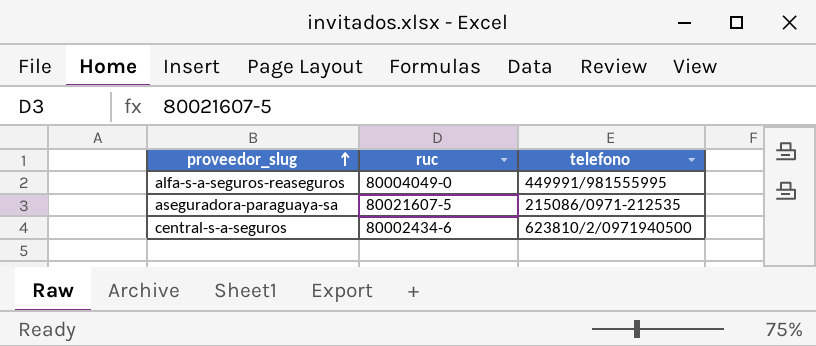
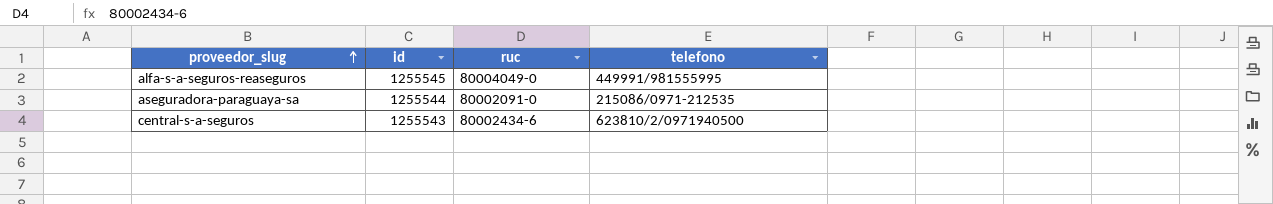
column id | position: none -> 2
aseguradora-paraguaya-sa | ruc: 80021607-5 -> 80002091-0

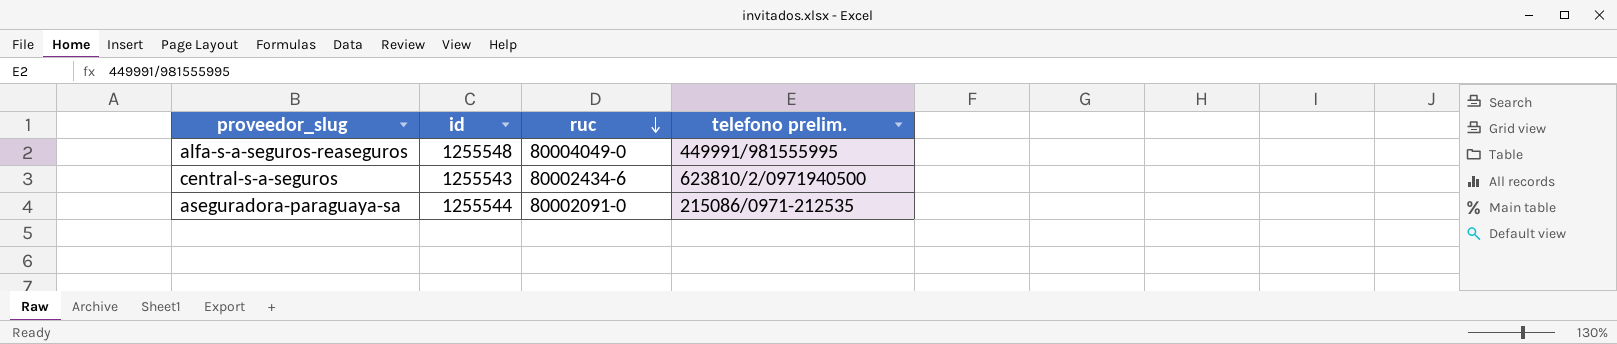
row order: proveedor_slug ascending -> ruc descending
column name: telefono -> telefono prelim.
alfa-s-a-seguros-reaseguros | id: 1255545 -> 1255548

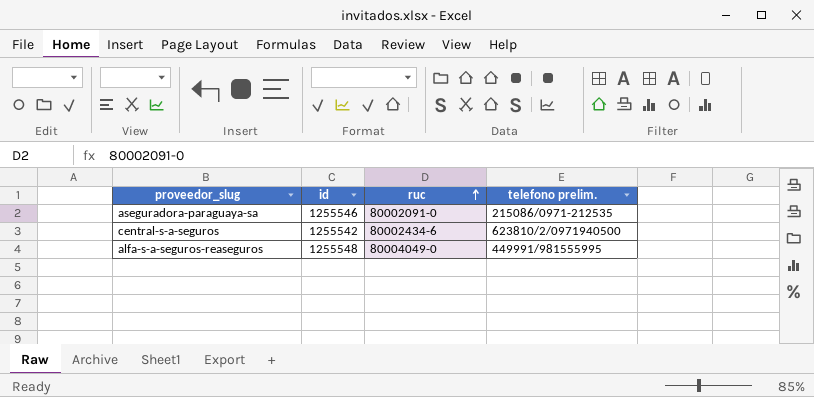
row order: ruc descending -> ruc ascending
aseguradora-paraguaya-sa | id: 1255544 -> 1255546
central-s-a-seguros | id: 1255543 -> 1255542

